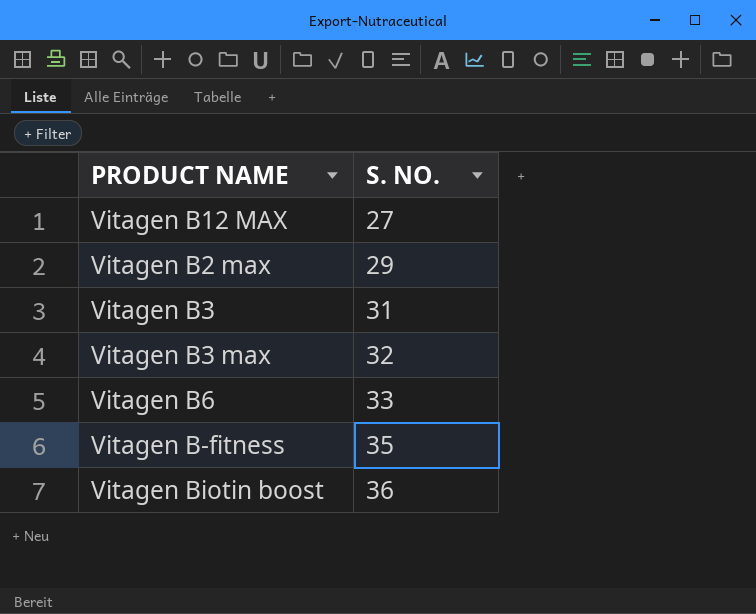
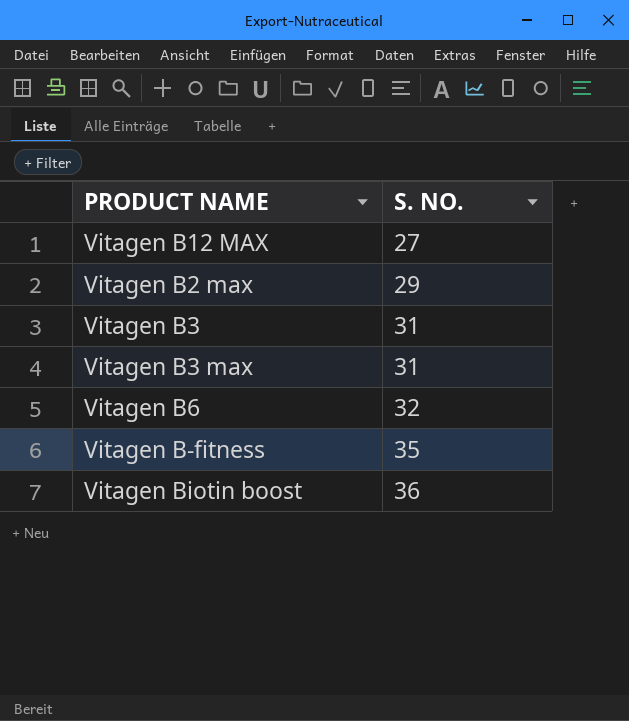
Vitagen B3 max | S. NO.: 32 -> 31
Vitagen B6 | S. NO.: 33 -> 32

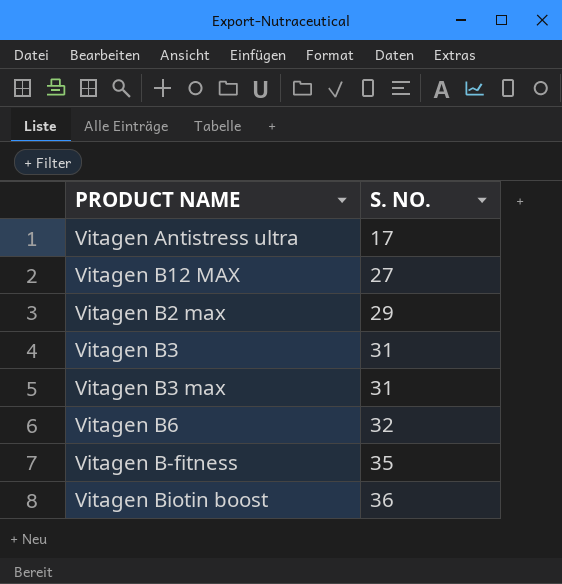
row Vitagen Antistress ultra: none -> 17

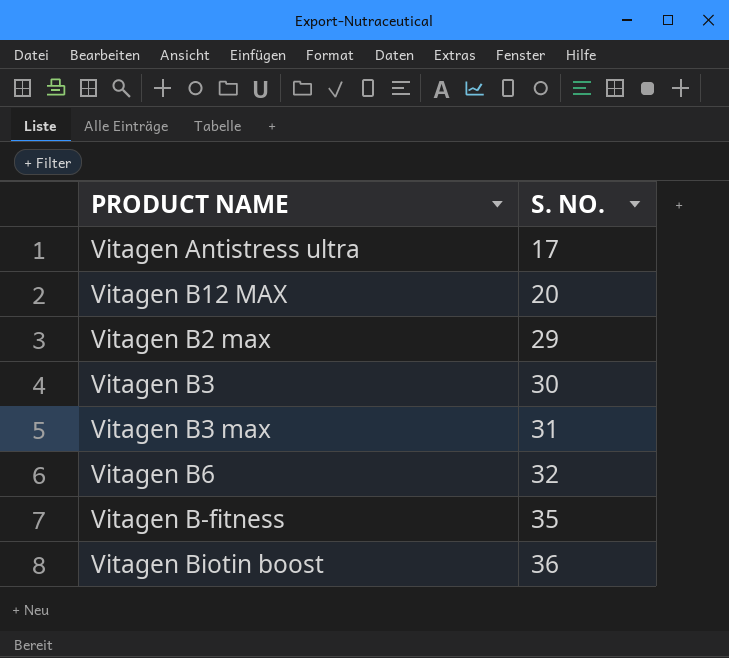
Vitagen B12 MAX | S. NO.: 27 -> 20
Vitagen B3 | S. NO.: 31 -> 30

